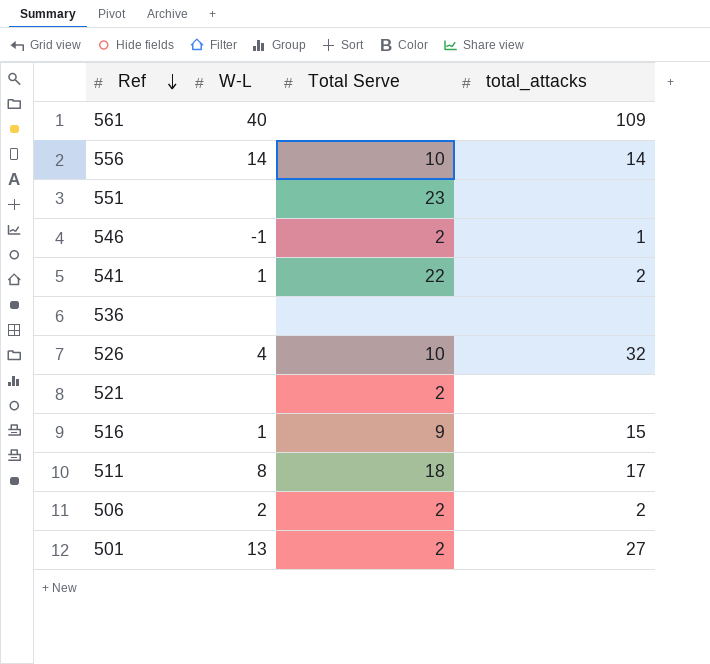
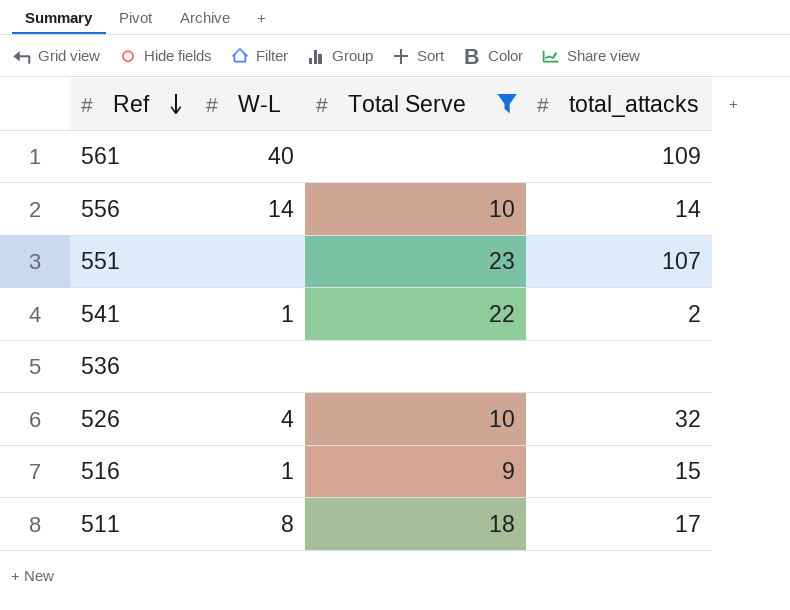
filter: none -> Total Serve != 2
551 | total_attacks: none -> 107

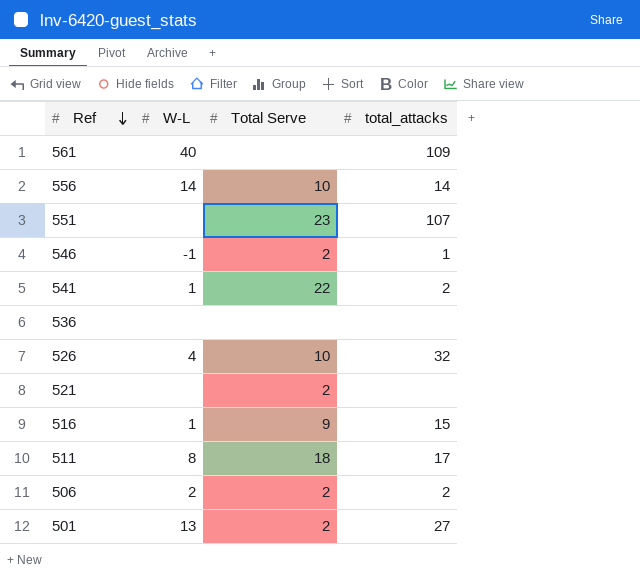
filter: Total Serve != 2 -> none

